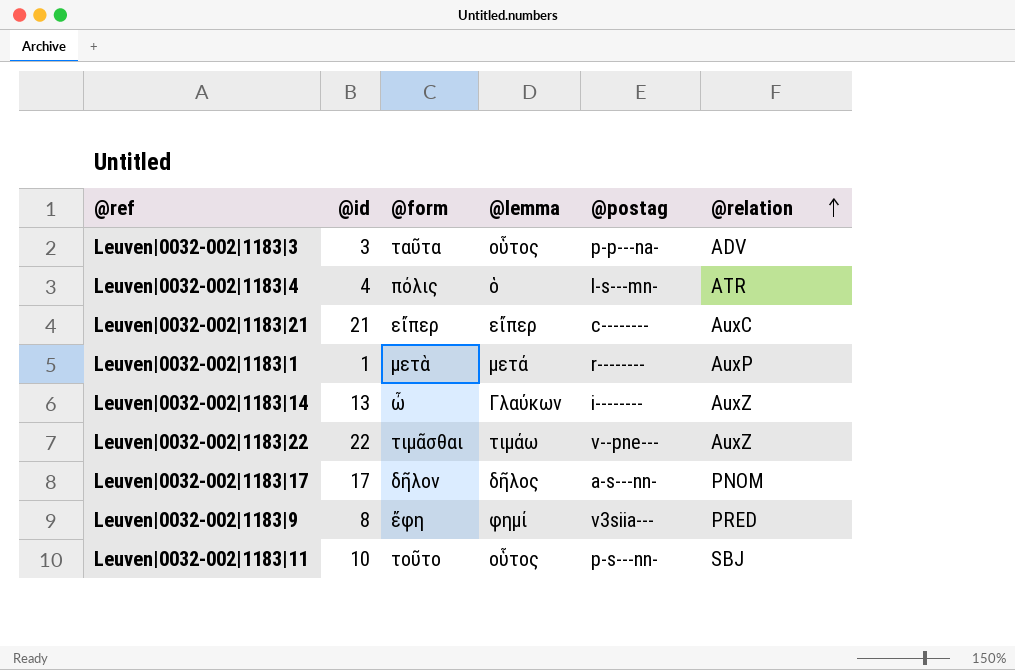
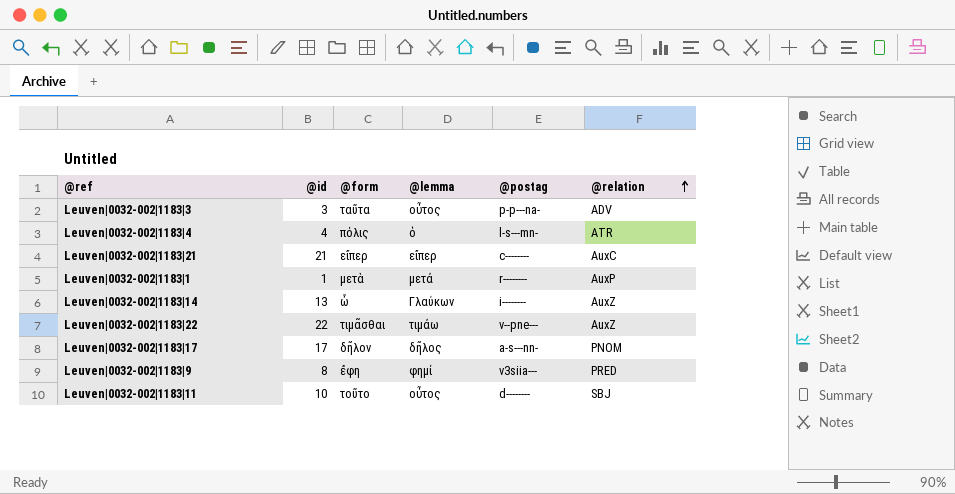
Leuven|0032-002|1183|11 | @postag: p-s---nn- -> d--------

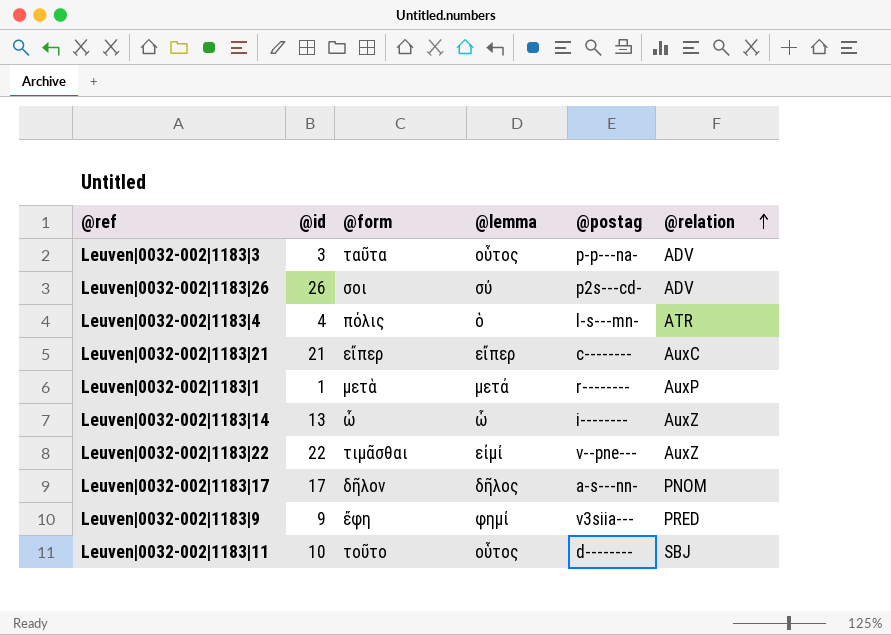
row Leuven|0032-002|1183|26: none -> 26 | σοι | σύ | p2s---cd- | ADV
Leuven|0032-002|1183|14 | @lemma: Γλαύκων -> ὦ
Leuven|0032-002|1183|22 | @lemma: τιμάω -> εἰμί
Leuven|0032-002|1183|9 | @id: 8 -> 9

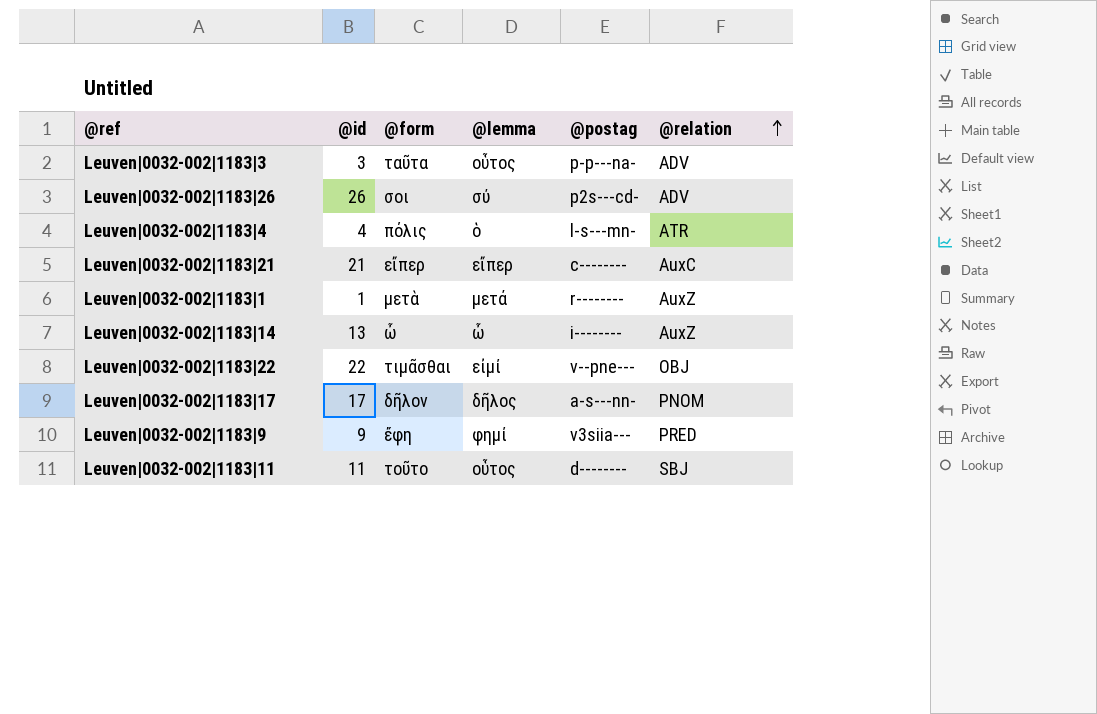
Leuven|0032-002|1183|1 | @relation: AuxP -> AuxZ
Leuven|0032-002|1183|22 | @relation: AuxZ -> OBJ
Leuven|0032-002|1183|11 | @id: 10 -> 11

